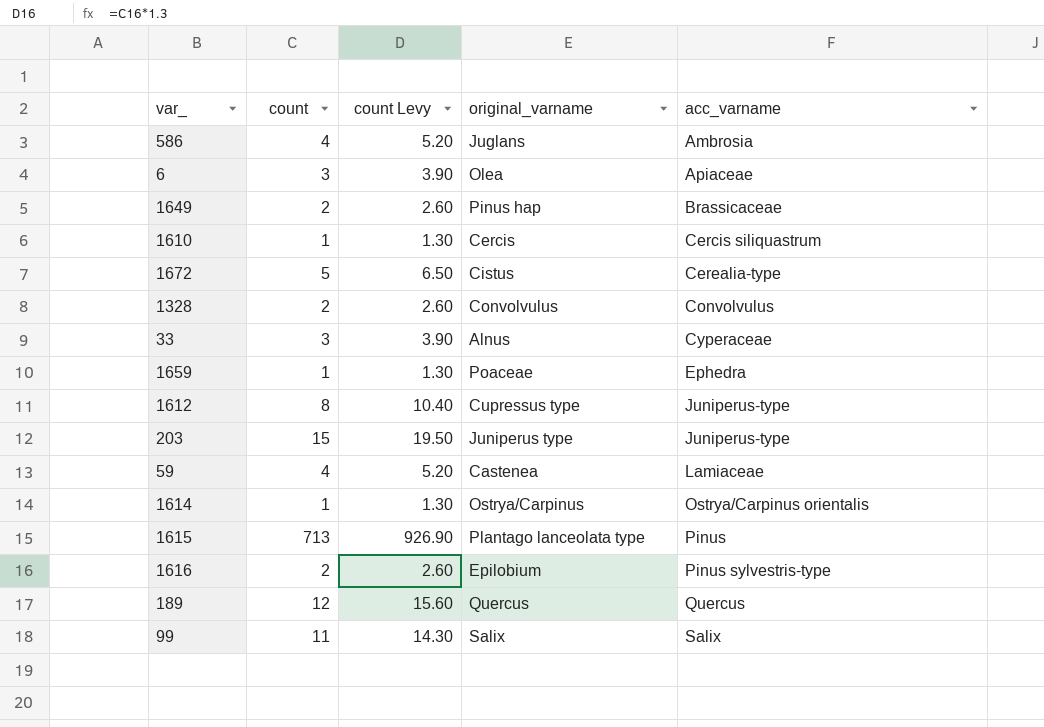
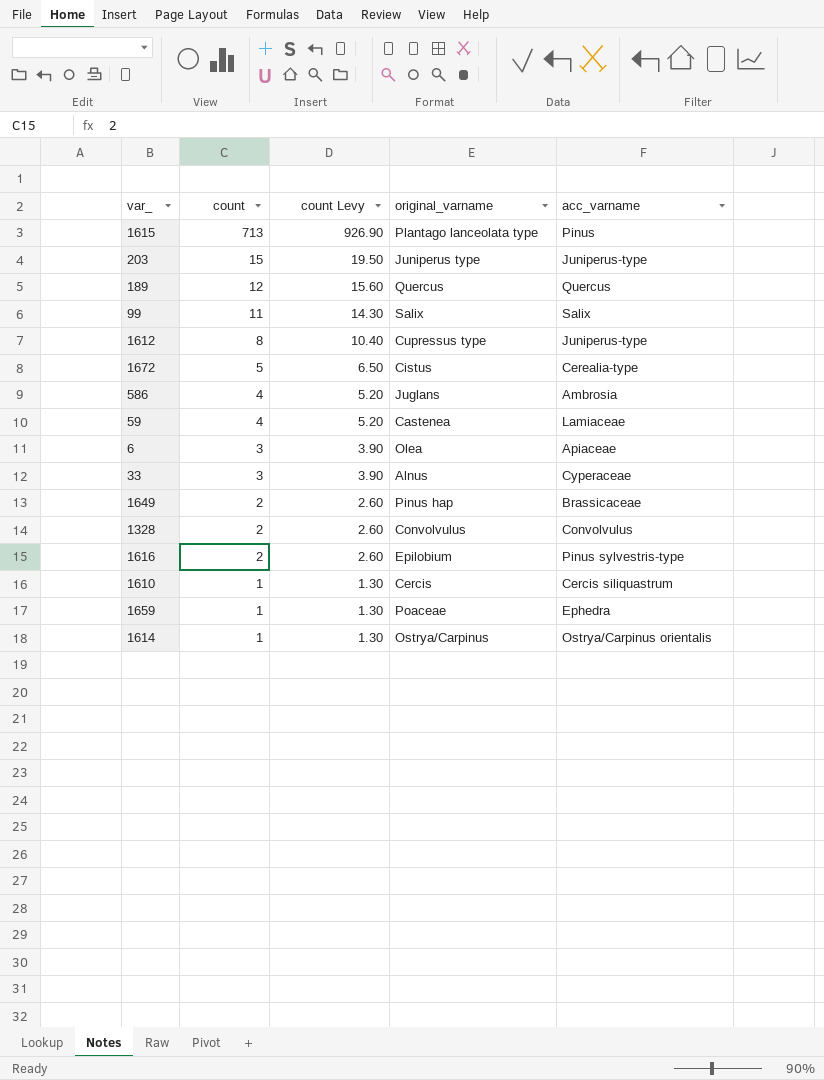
row order: acc_varname ascending -> count descending

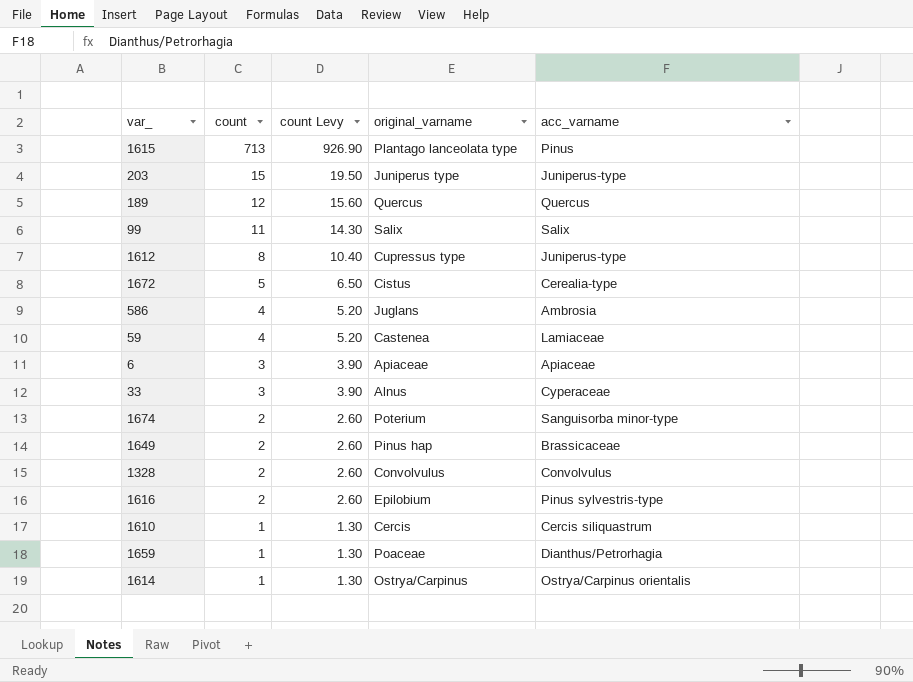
6 | original_varname: Olea -> Apiaceae
row 1674: none -> 2 | 2.60 | Poterium | Sanguisorba minor-type
1659 | acc_varname: Ephedra -> Dianthus/Petrorhagia

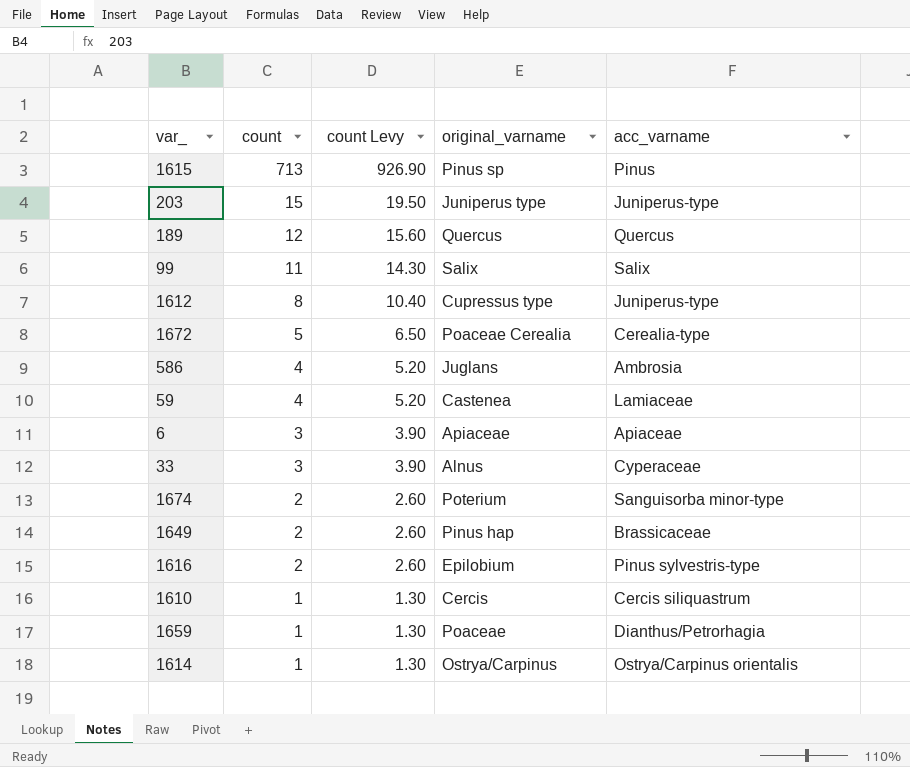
row 1328: 2 | 2.60 | Convolvulus | Convolvulus -> none
1615 | original_varname: Plantago lanceolata type -> Pinus sp
1672 | original_varname: Cistus -> Poaceae Cerealia

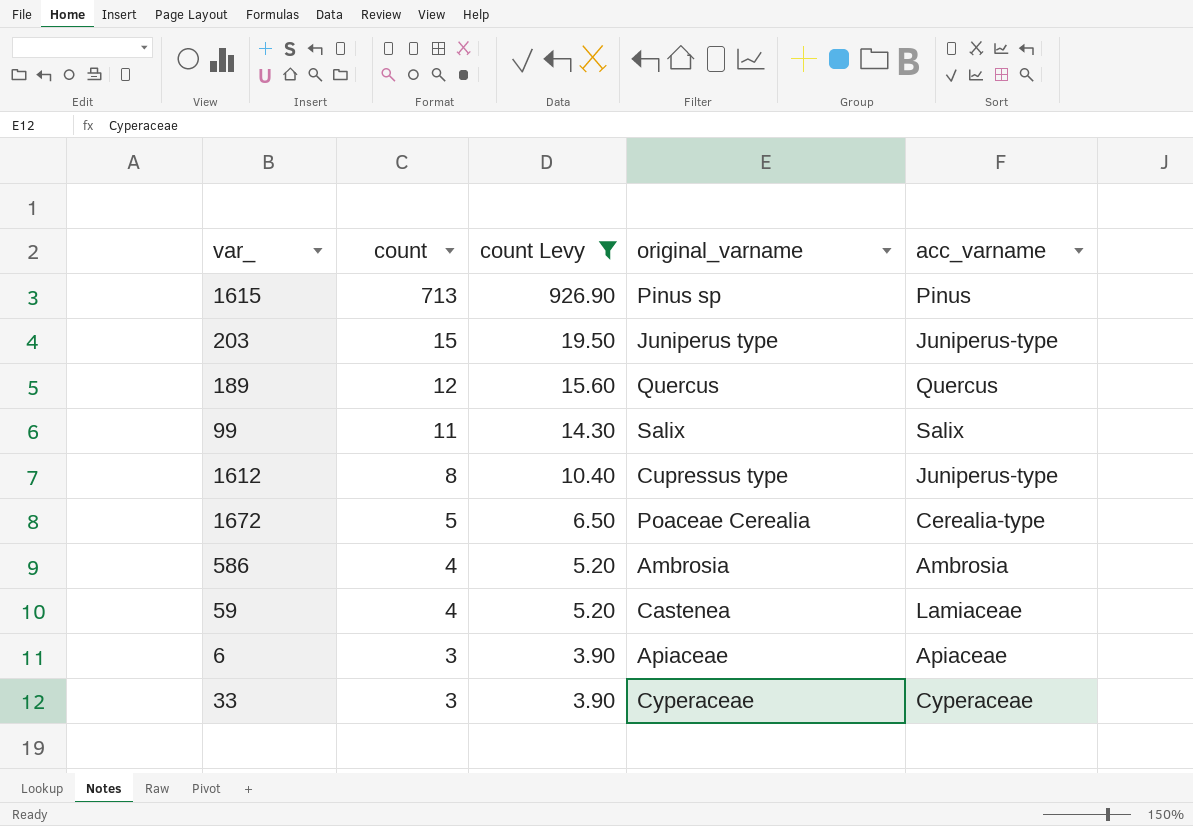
filter: none -> count Levy >= 3.90
586 | original_varname: Juglans -> Ambrosia
33 | original_varname: Alnus -> Cyperaceae

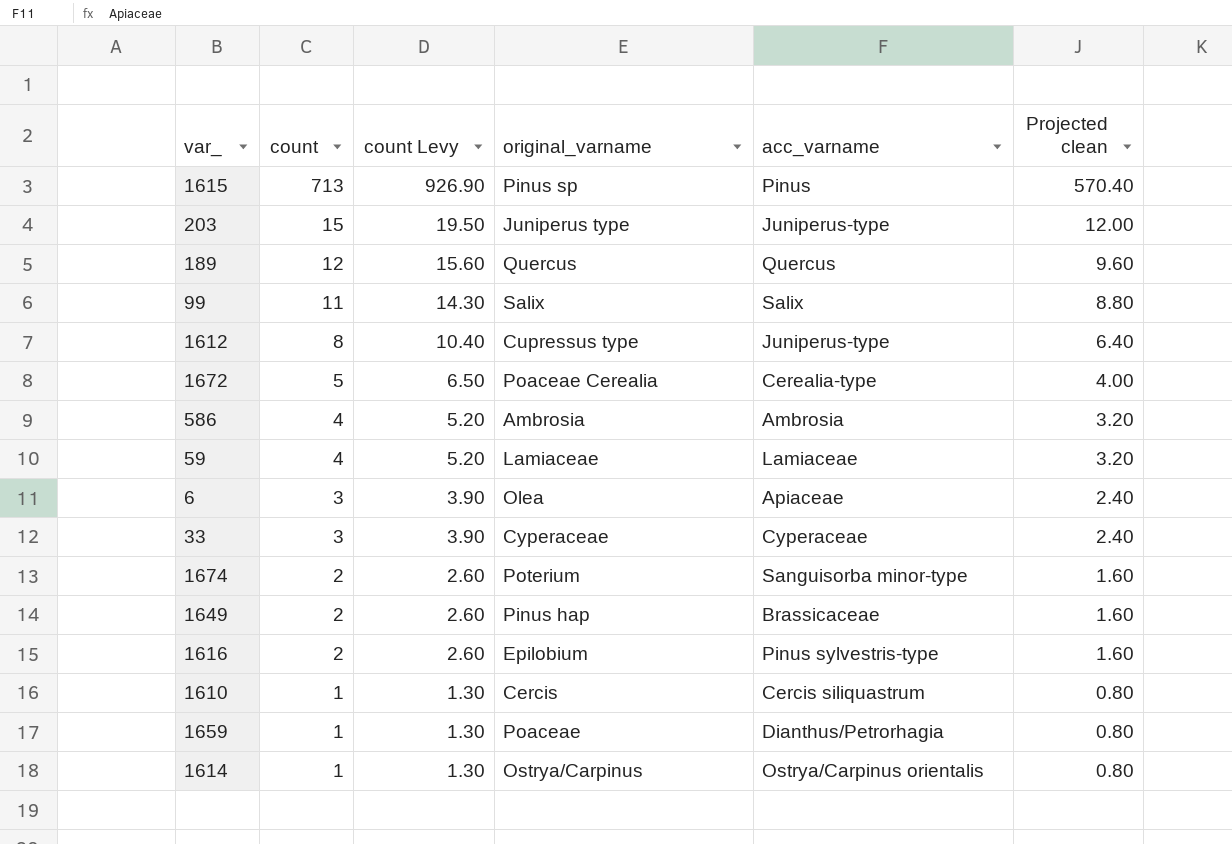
filter: count Levy >= 3.90 -> none
column Projected clean | formula: none -> [count] * 0.8
59 | original_varname: Castenea -> Lamiaceae
6 | original_varname: Apiaceae -> Olea

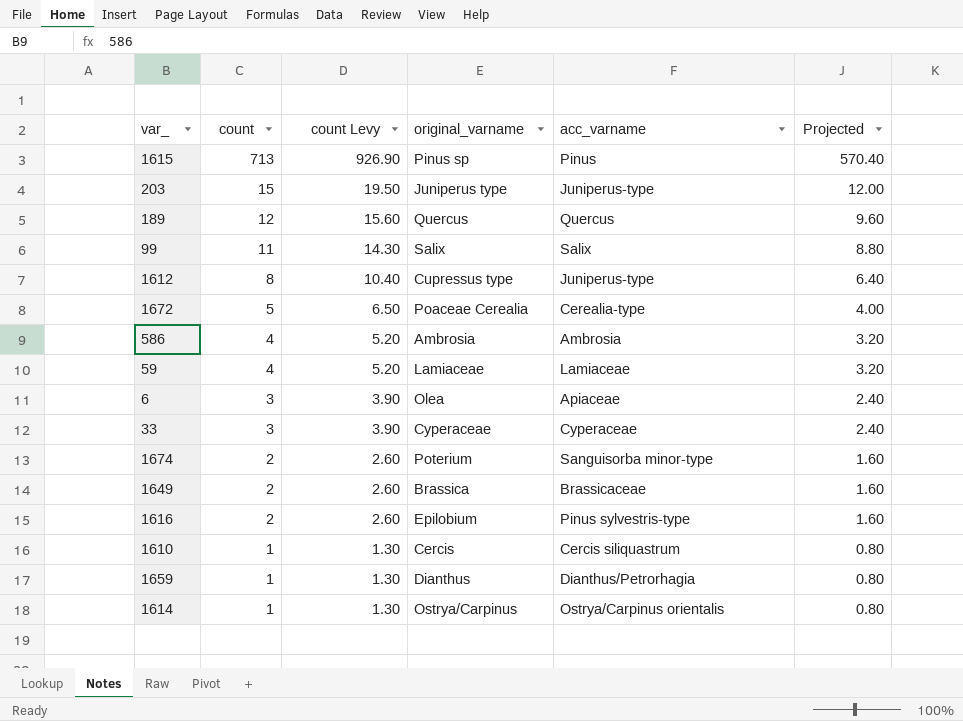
column name: Projected clean -> Projected
1649 | original_varname: Pinus hap -> Brassica
1659 | original_varname: Poaceae -> Dianthus

